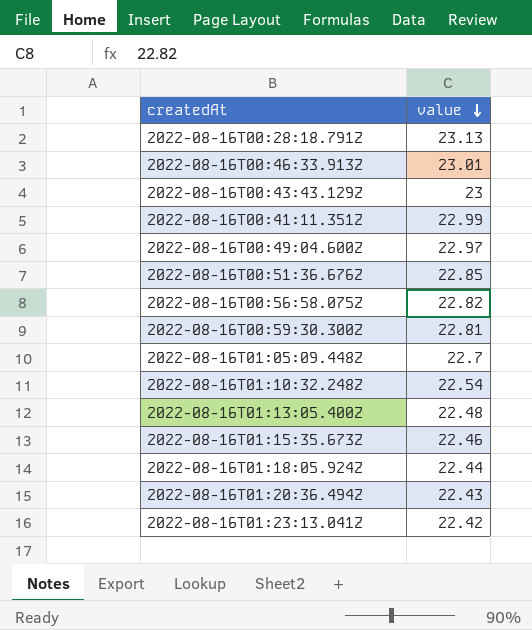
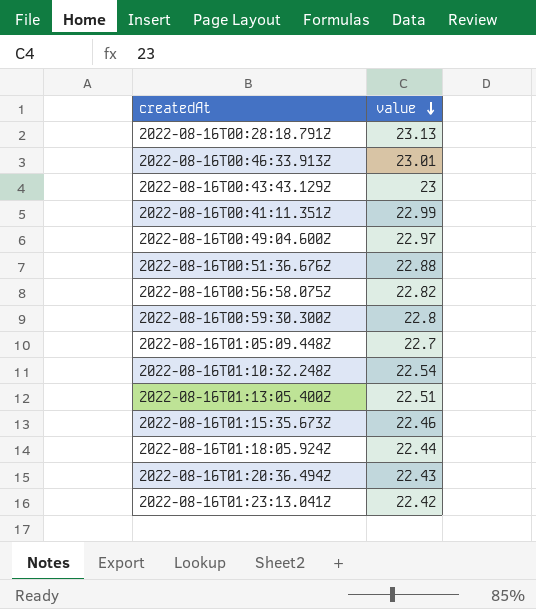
2022-08-16T00:51:36.676Z | value: 22.85 -> 22.88
2022-08-16T00:59:30.300Z | value: 22.81 -> 22.8
2022-08-16T01:13:05.400Z | value: 22.48 -> 22.51

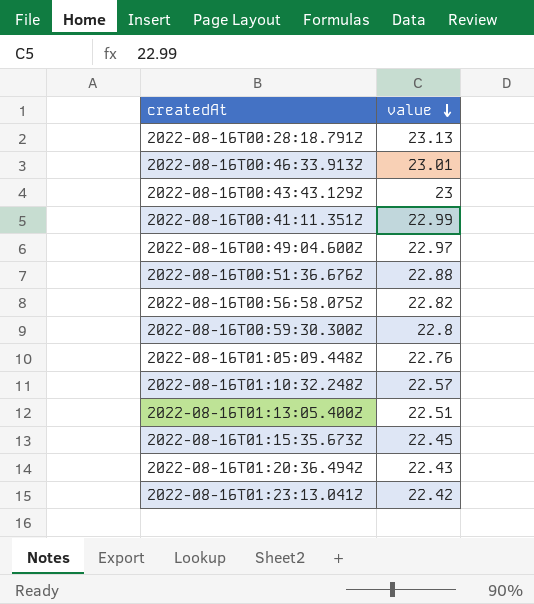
row 2022-08-16T01:18:05.924Z: 22.44 -> none
2022-08-16T01:05:09.448Z | value: 22.7 -> 22.76
2022-08-16T01:10:32.248Z | value: 22.54 -> 22.57
2022-08-16T01:15:35.673Z | value: 22.46 -> 22.45

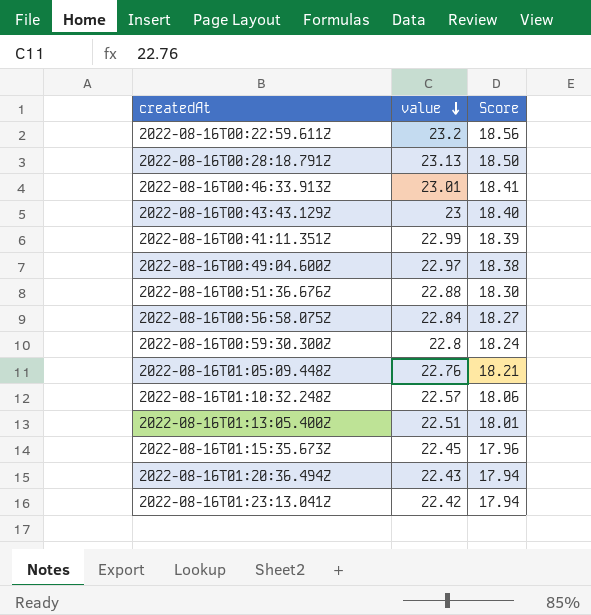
column Score | formula: none -> [value] * 0.8
row 2022-08-16T00:22:59.611Z: none -> 23.2 | 18.56
2022-08-16T00:56:58.075Z | value: 22.82 -> 22.84

